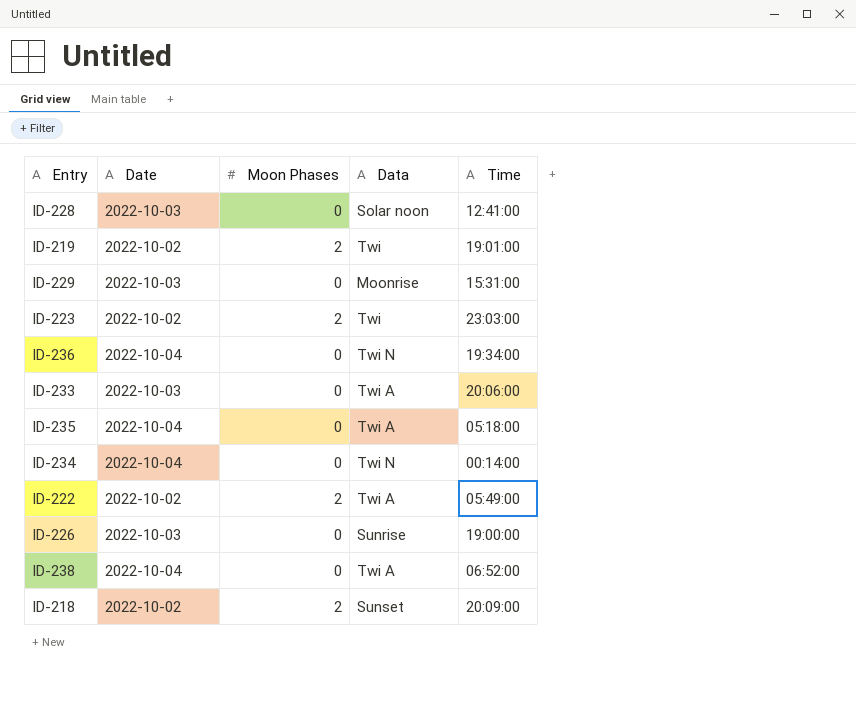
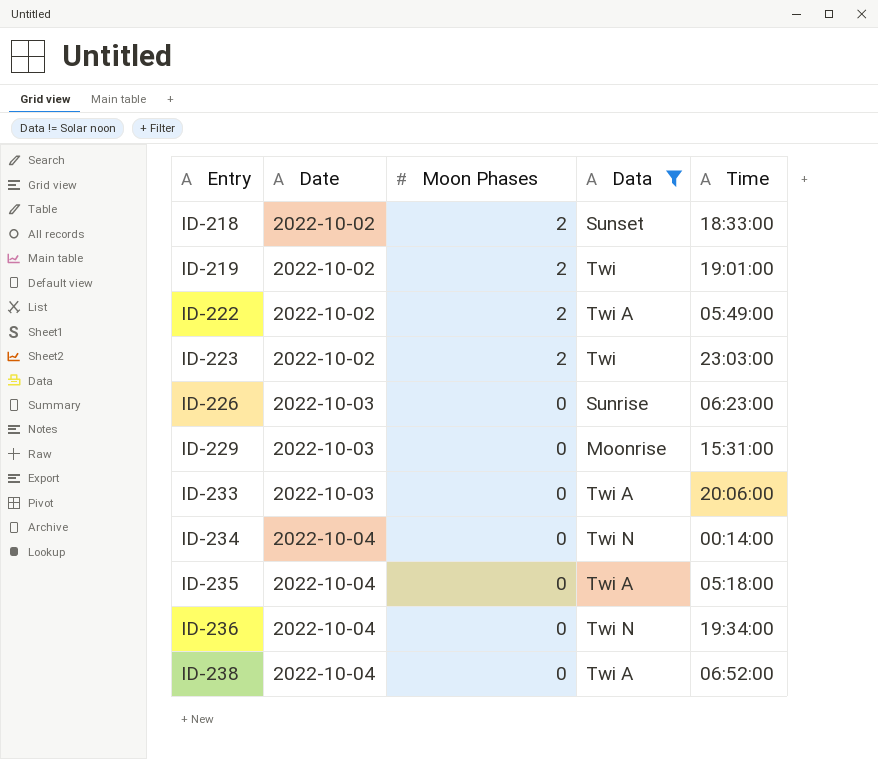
filter: none -> Data != Solar noon
row order: none -> Entry ascending
ID-218 | Time: 20:09:00 -> 18:33:00
ID-226 | Time: 19:00:00 -> 06:23:00

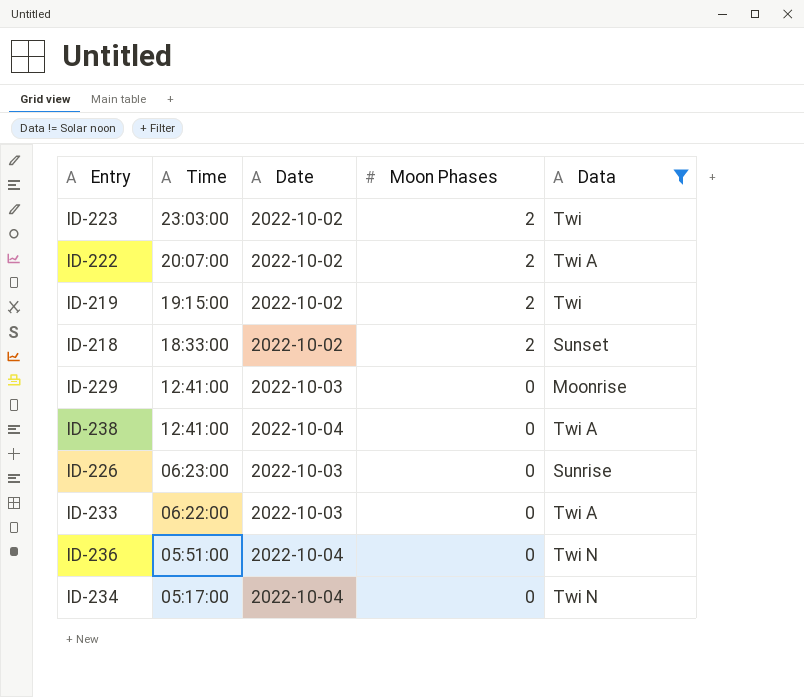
row order: Entry ascending -> Time descending
column Time | position: 5 -> 2
row ID-235: 2022-10-04 | 0 | Twi A | 05:18:00 -> none
ID-222 | Time: 05:49:00 -> 20:07:00
ID-219 | Time: 19:01:00 -> 19:15:00
ID-229 | Time: 15:31:00 -> 12:41:00
ID-238 | Time: 06:52:00 -> 12:41:00
ID-233 | Time: 20:06:00 -> 06:22:00
ID-236 | Time: 19:34:00 -> 05:51:00
ID-234 | Time: 00:14:00 -> 05:17:00

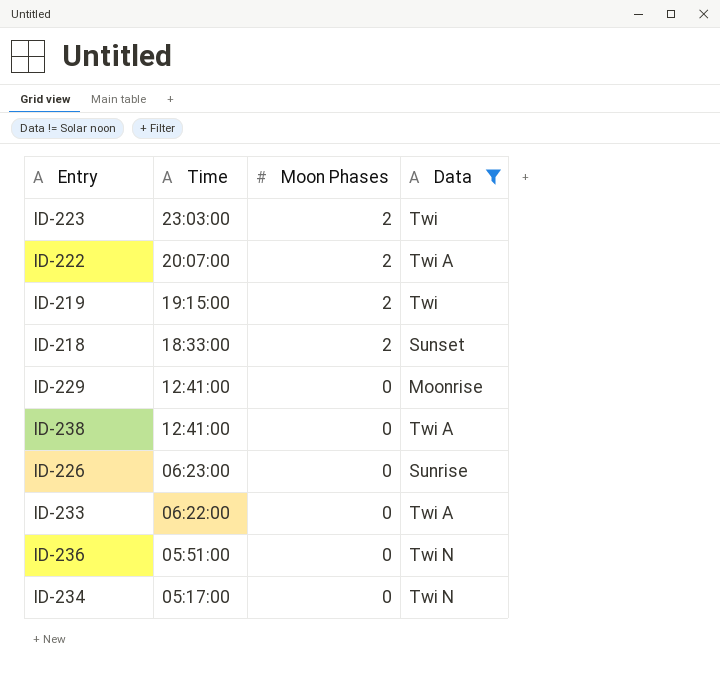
column Date | position: 3 -> none

